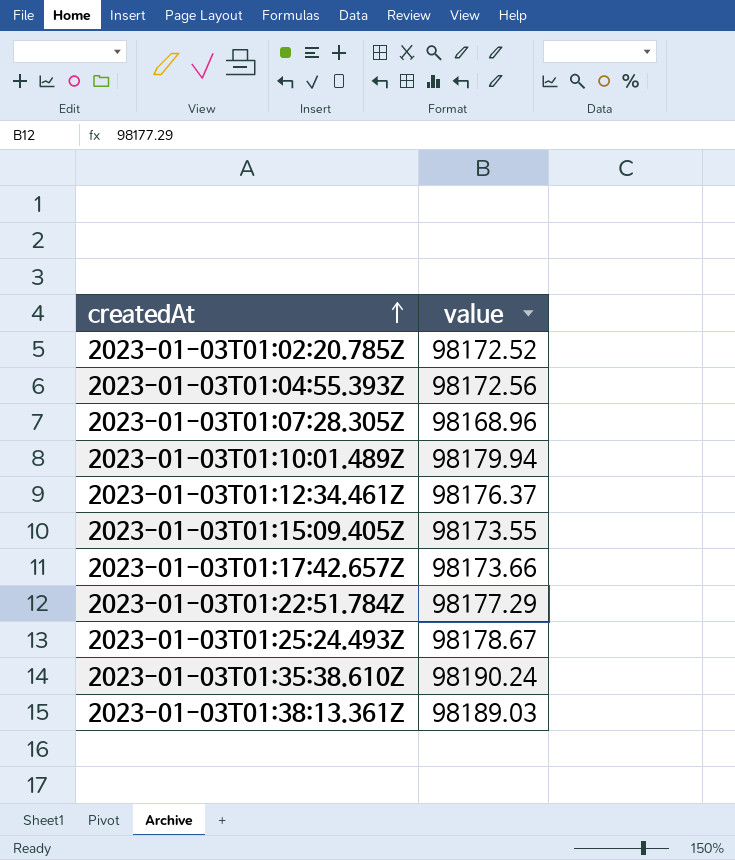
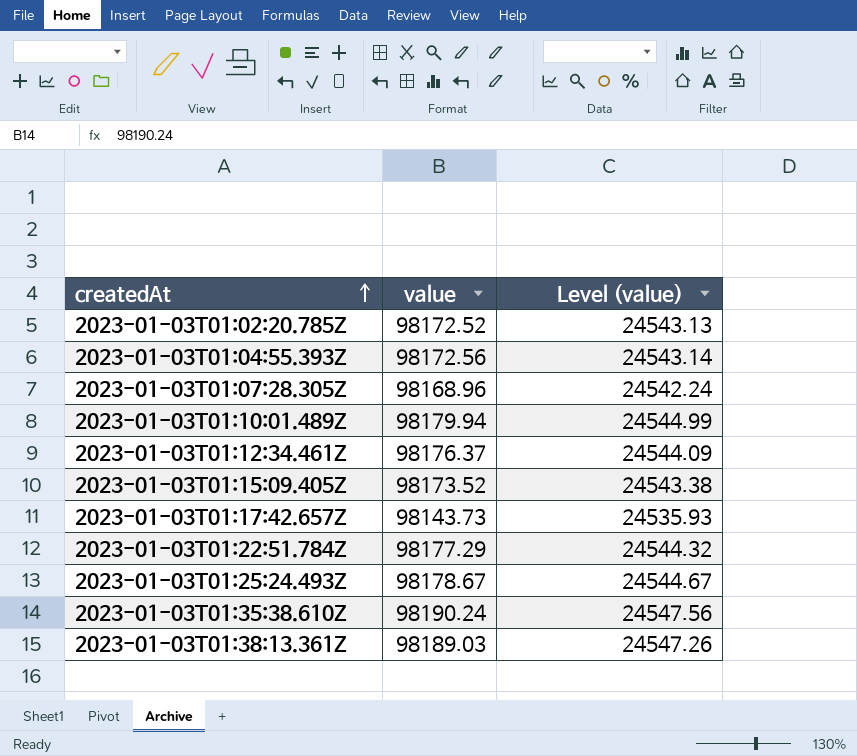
column Level (value) | formula: none -> [value] * 0.25
2023-01-03T01:15:09.405Z | value: 98173.55 -> 98173.52
2023-01-03T01:17:42.657Z | value: 98173.66 -> 98143.73

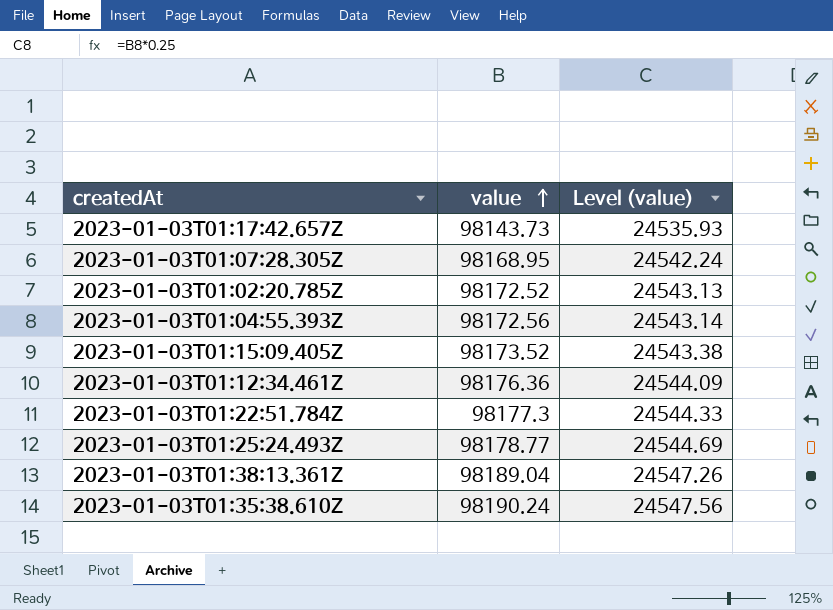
row order: createdAt ascending -> value ascending
row 2023-01-03T01:10:01.489Z: 98179.94 | 24544.99 -> none
2023-01-03T01:07:28.305Z | value: 98168.96 -> 98168.95
2023-01-03T01:12:34.461Z | value: 98176.37 -> 98176.36
2023-01-03T01:22:51.784Z | value: 98177.29 -> 98177.3
2023-01-03T01:22:51.784Z | Level (value): 24544.32 -> 24544.33
2023-01-03T01:25:24.493Z | value: 98178.67 -> 98178.77
2023-01-03T01:25:24.493Z | Level (value): 24544.67 -> 24544.69
2023-01-03T01:38:13.361Z | value: 98189.03 -> 98189.04

